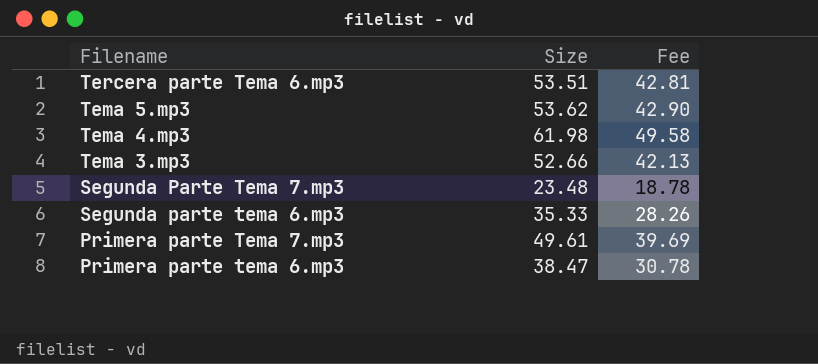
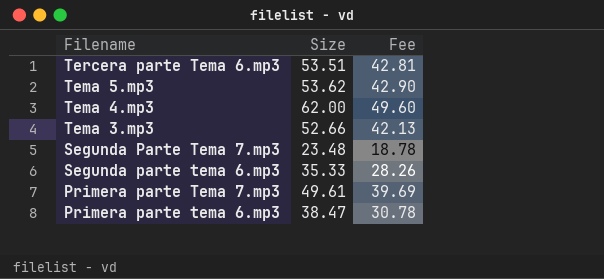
Tema 4.mp3 | Size: 61.98 -> 62.00
Tema 4.mp3 | Fee: 49.58 -> 49.60

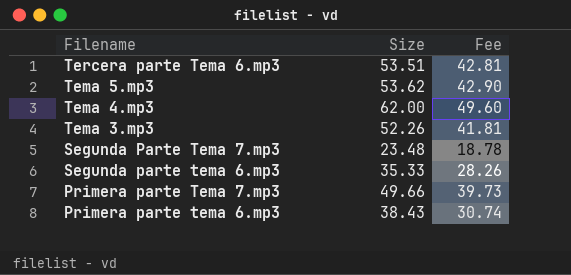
Tema 3.mp3 | Size: 52.66 -> 52.26
Tema 3.mp3 | Fee: 42.13 -> 41.81
Primera parte Tema 7.mp3 | Size: 49.61 -> 49.66
Primera parte Tema 7.mp3 | Fee: 39.69 -> 39.73
Primera parte tema 6.mp3 | Size: 38.47 -> 38.43
Primera parte tema 6.mp3 | Fee: 30.78 -> 30.74

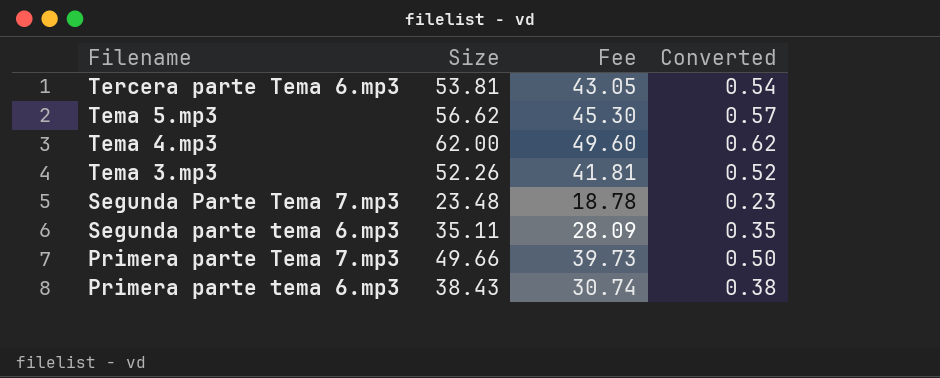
column Converted | formula: none -> [Size] * 0.01
Tercera parte Tema 6.mp3 | Size: 53.51 -> 53.81
Tercera parte Tema 6.mp3 | Fee: 42.81 -> 43.05
Tema 5.mp3 | Size: 53.62 -> 56.62
Tema 5.mp3 | Fee: 42.90 -> 45.30
Segunda parte tema 6.mp3 | Size: 35.33 -> 35.11
Segunda parte tema 6.mp3 | Fee: 28.26 -> 28.09

